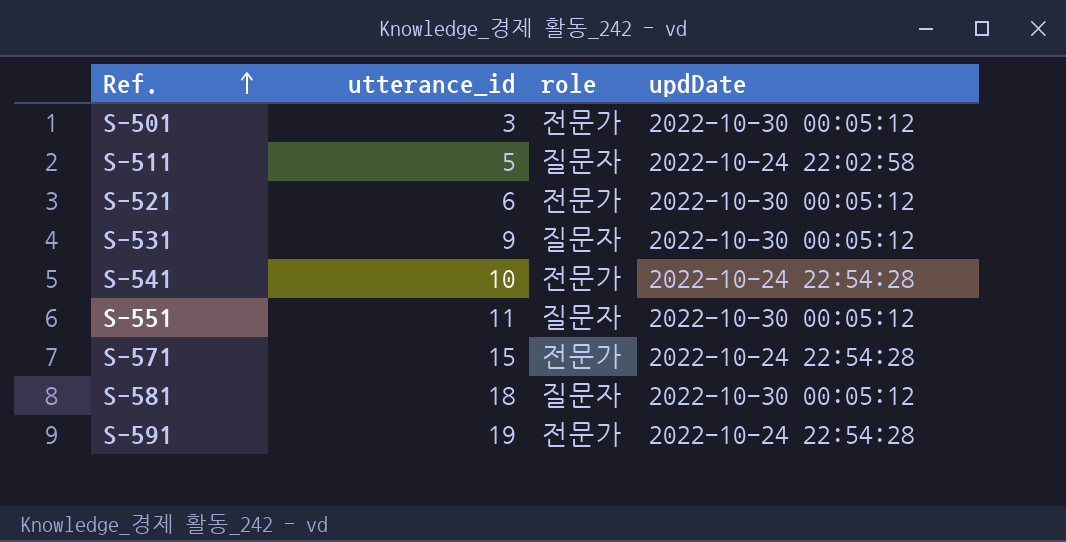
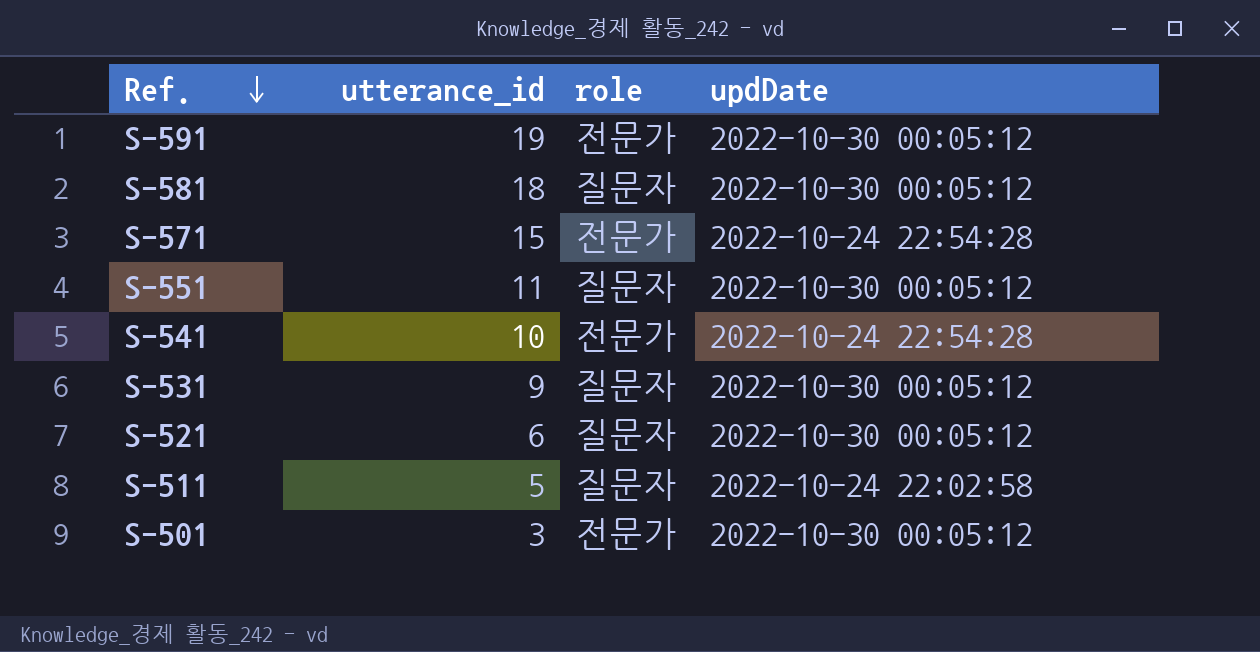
row order: Ref. ascending -> Ref. descending
S-591 | updDate: 2022-10-24 22:54:28 -> 2022-10-30 00:05:12
S-521 | role: 전문가 -> 질문자

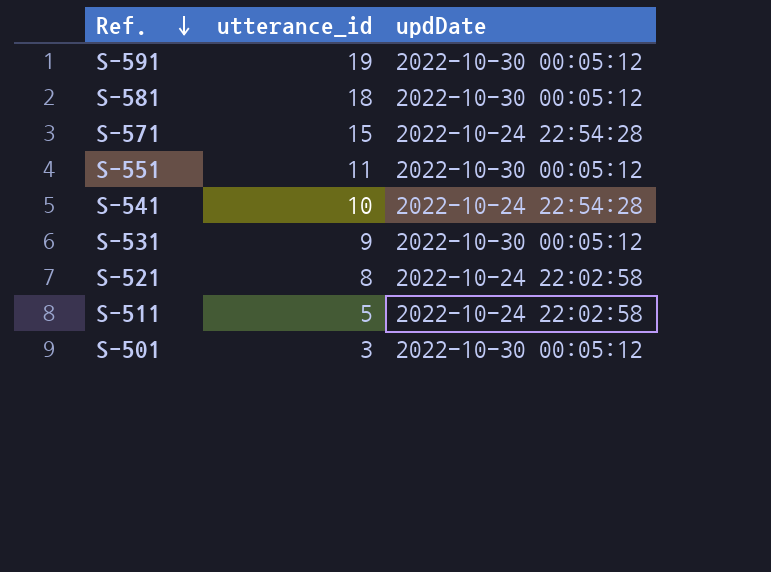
column role | position: 3 -> none
S-521 | utterance_id: 6 -> 8
S-521 | updDate: 2022-10-30 00:05:12 -> 2022-10-24 22:02:58

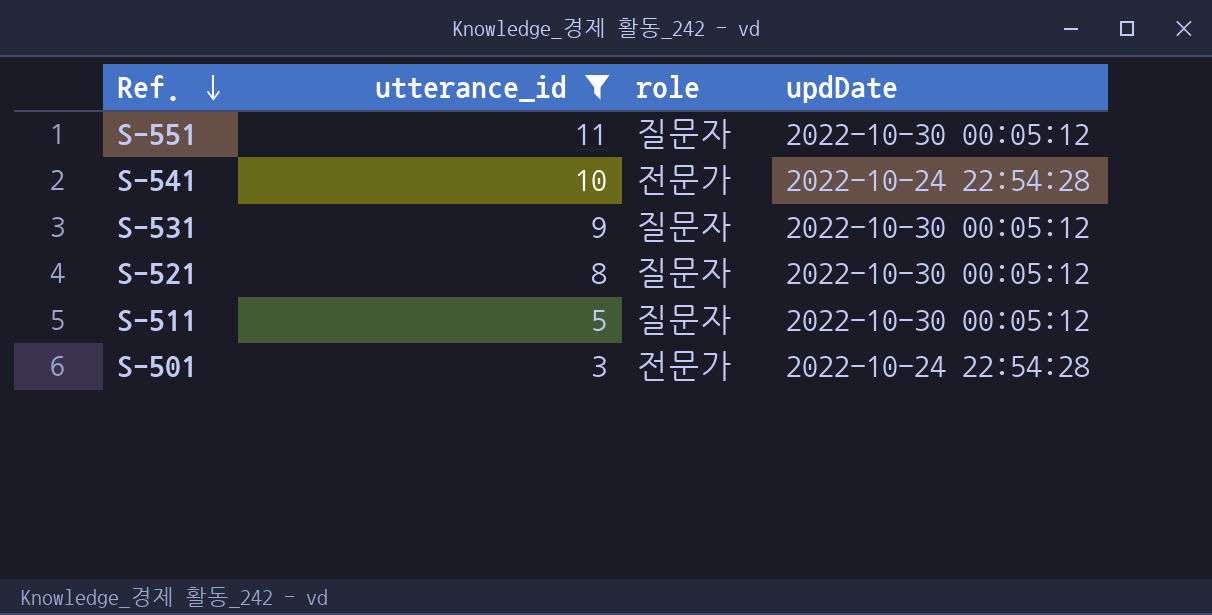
filter: none -> utterance_id <= 11
column role | position: none -> 3
S-521 | updDate: 2022-10-24 22:02:58 -> 2022-10-30 00:05:12
S-511 | updDate: 2022-10-24 22:02:58 -> 2022-10-30 00:05:12
S-501 | updDate: 2022-10-30 00:05:12 -> 2022-10-24 22:54:28

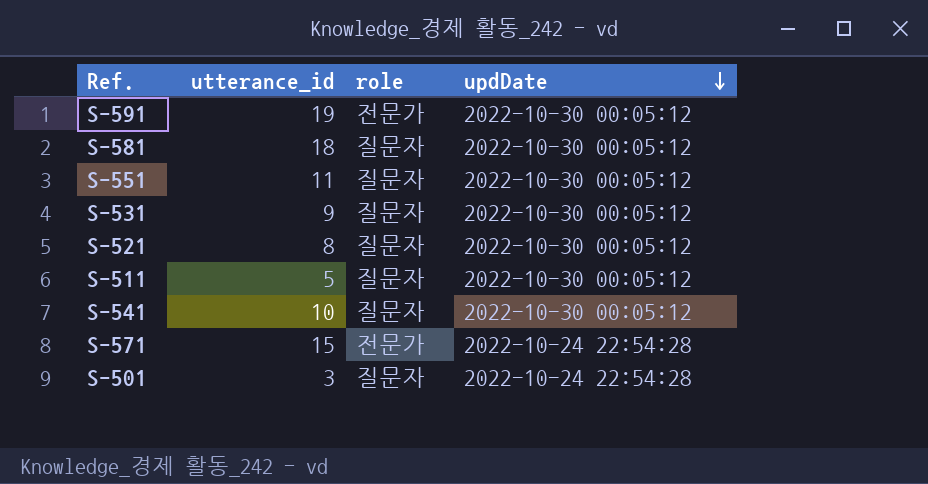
filter: utterance_id <= 11 -> none
row order: Ref. descending -> updDate descending
S-541 | role: 전문가 -> 질문자
S-541 | updDate: 2022-10-24 22:54:28 -> 2022-10-30 00:05:12
S-501 | role: 전문가 -> 질문자

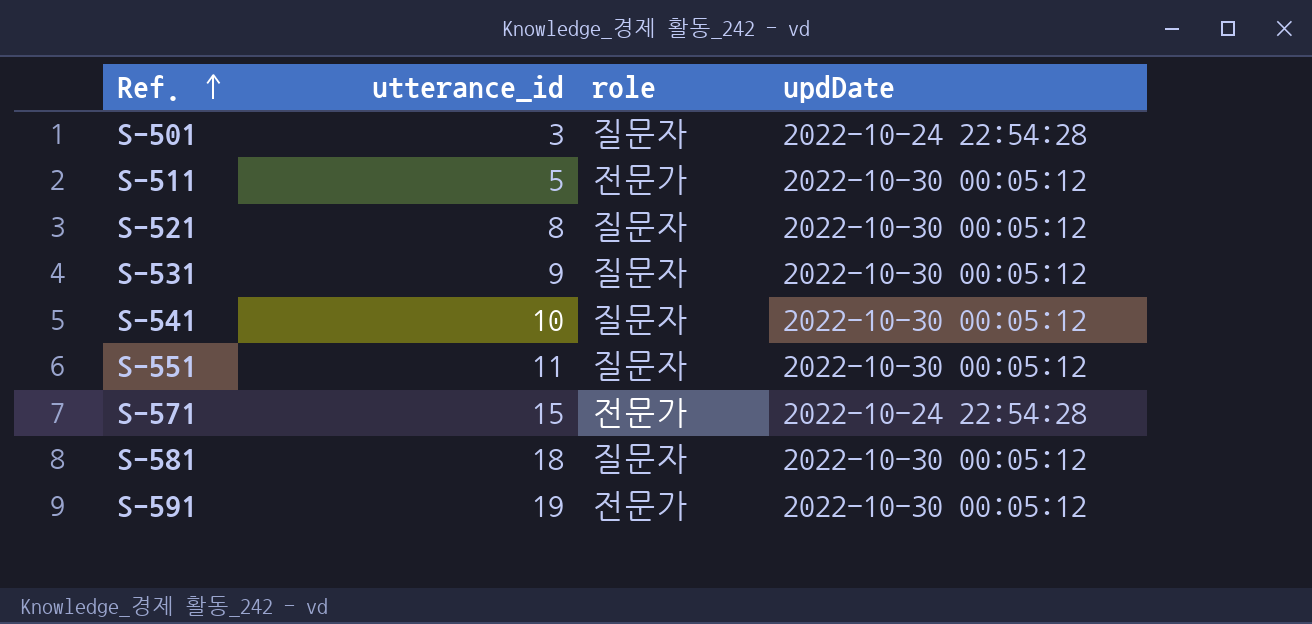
row order: updDate descending -> Ref. ascending
S-511 | role: 질문자 -> 전문가

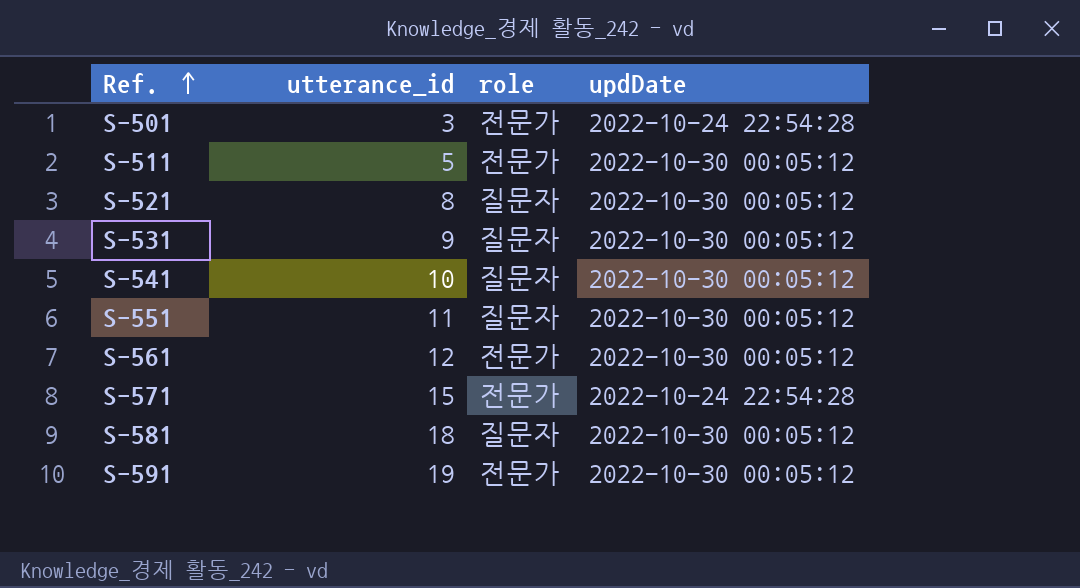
S-501 | role: 질문자 -> 전문가
row S-561: none -> 12 | 전문가 | 2022-10-30 00:05:12

